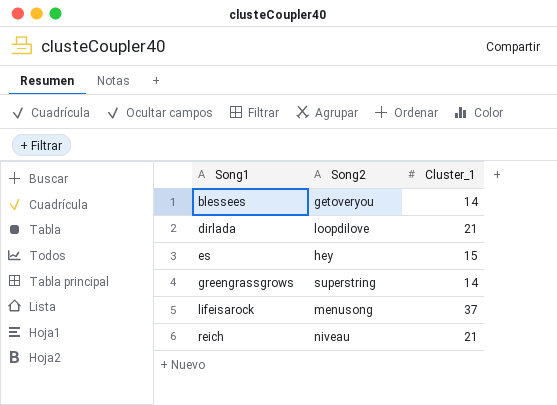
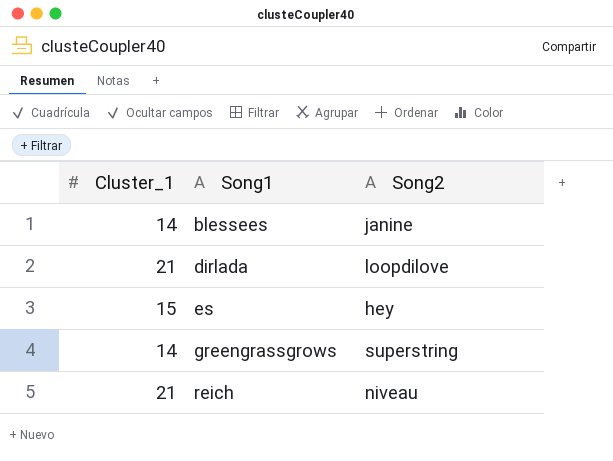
column Cluster_1 | position: 3 -> 1
row lifeisarock: menusong | 37 -> none
blessees | Song2: getoveryou -> janine

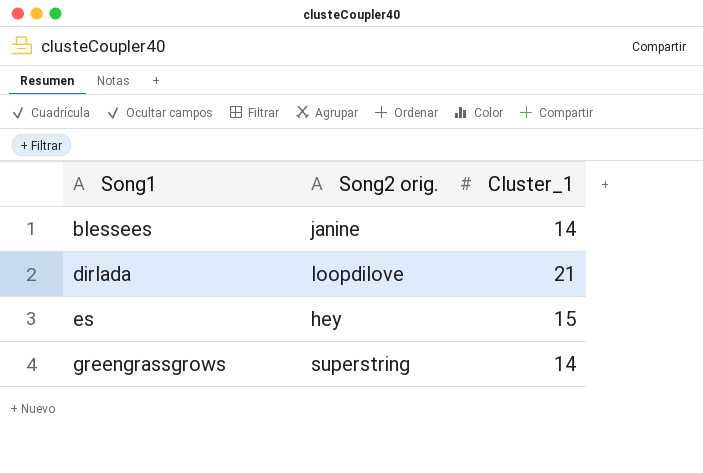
column name: Song2 -> Song2 orig.
column Cluster_1 | position: 1 -> 3
row reich: 21 | niveau -> none

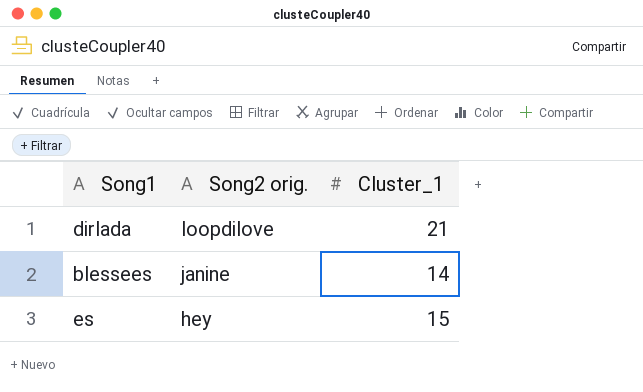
row order: Song1 ascending -> Song2 orig. descending
row greengrassgrows: superstring | 14 -> none

